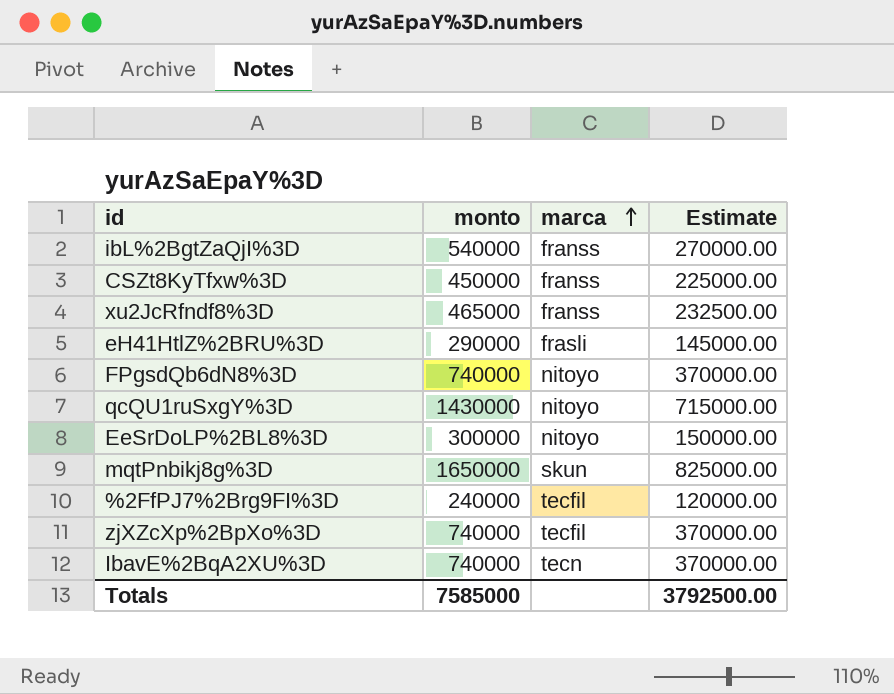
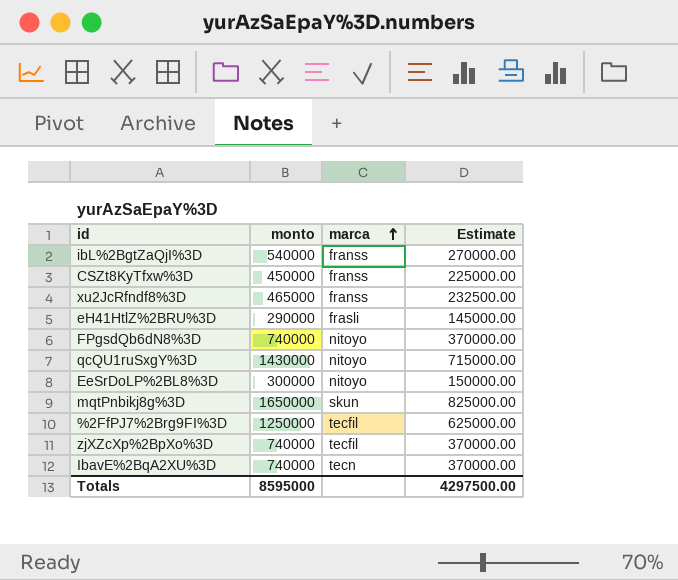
%2FfPJ7%2Brg9FI%3D | monto: 240000 -> 1250000
%2FfPJ7%2Brg9FI%3D | Estimate: 120000.00 -> 625000.00
Totals | monto: 7585000 -> 8595000
Totals | Estimate: 3792500.00 -> 4297500.00

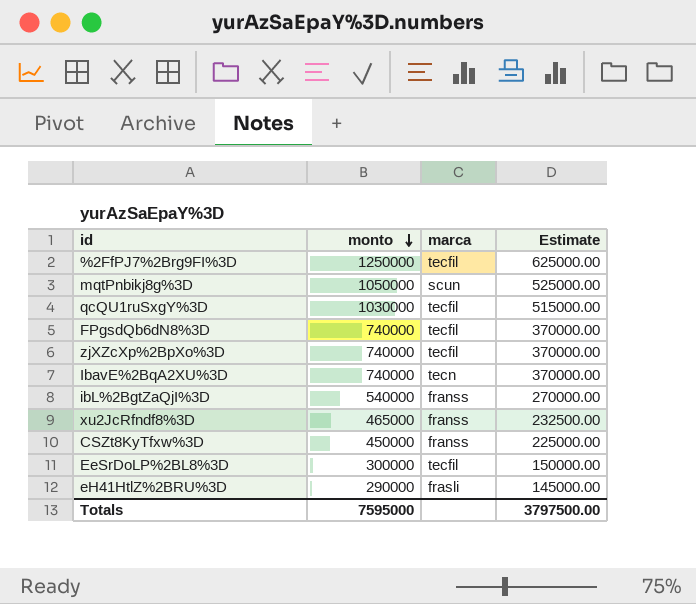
row order: marca ascending -> monto descending
mqtPnbikj8g%3D | monto: 1650000 -> 1050000
mqtPnbikj8g%3D | marca: skun -> scun
mqtPnbikj8g%3D | Estimate: 825000.00 -> 525000.00
qcQU1ruSxgY%3D | monto: 1430000 -> 1030000
qcQU1ruSxgY%3D | marca: nitoyo -> tecfil
qcQU1ruSxgY%3D | Estimate: 715000.00 -> 515000.00
FPgsdQb6dN8%3D | marca: nitoyo -> tecfil
EeSrDoLP%2BL8%3D | marca: nitoyo -> tecfil
Totals | monto: 8595000 -> 7595000
Totals | Estimate: 4297500.00 -> 3797500.00

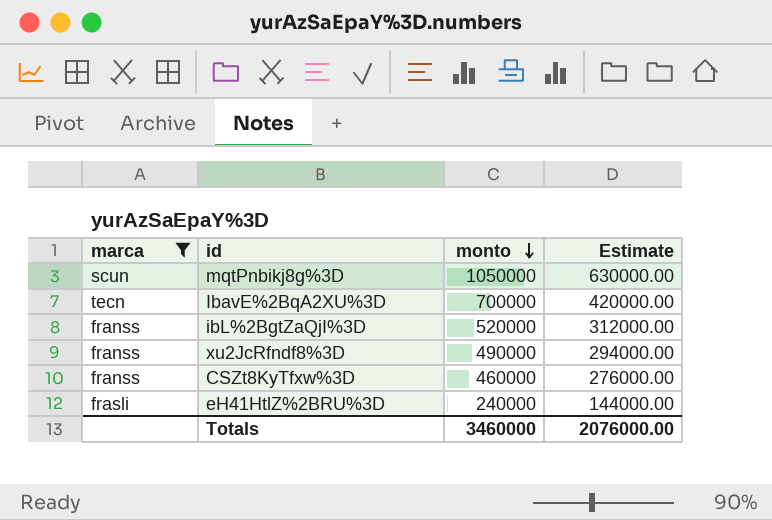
filter: none -> marca != tecfil
column marca | position: 3 -> 1
column Estimate | formula: [monto] * 0.5 -> [monto] * 0.6
IbavE%2BqA2XU%3D | monto: 740000 -> 700000
ibL%2BgtZaQjI%3D | monto: 540000 -> 520000
xu2JcRfndf8%3D | monto: 465000 -> 490000
CSZt8KyTfxw%3D | monto: 450000 -> 460000
eH41HtlZ%2BRU%3D | monto: 290000 -> 240000
Totals | monto: 7595000 -> 3460000
Totals | Estimate: 3797500.00 -> 2076000.00

